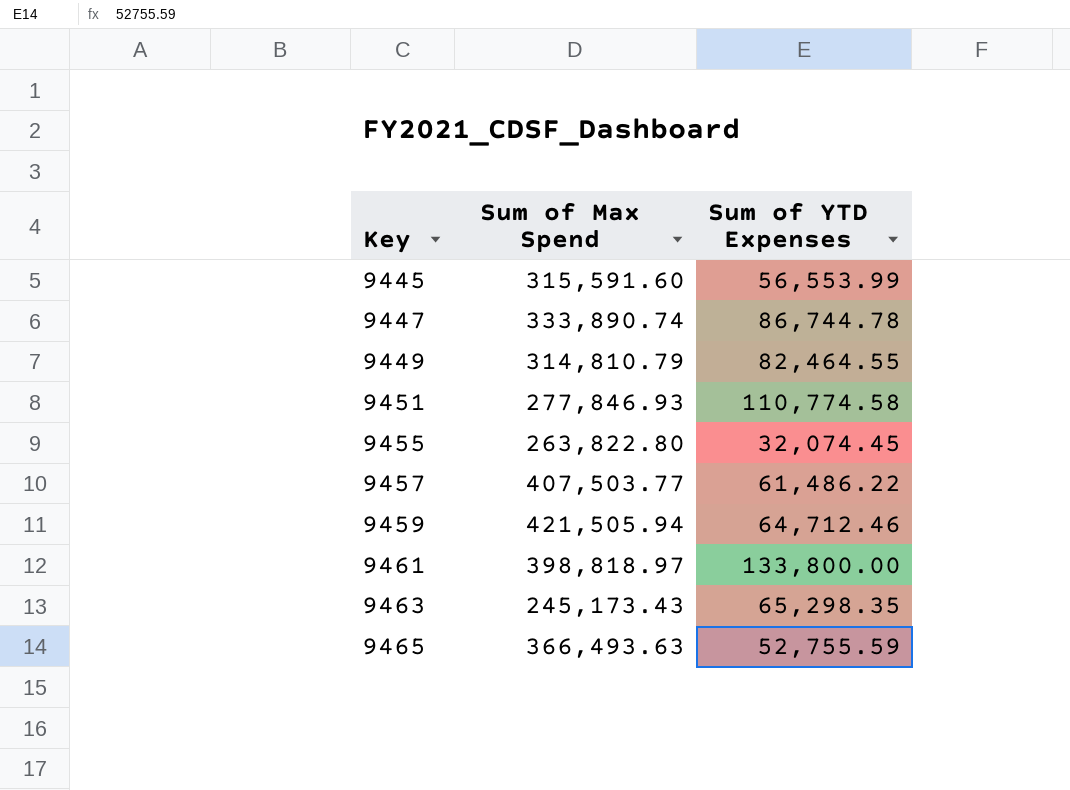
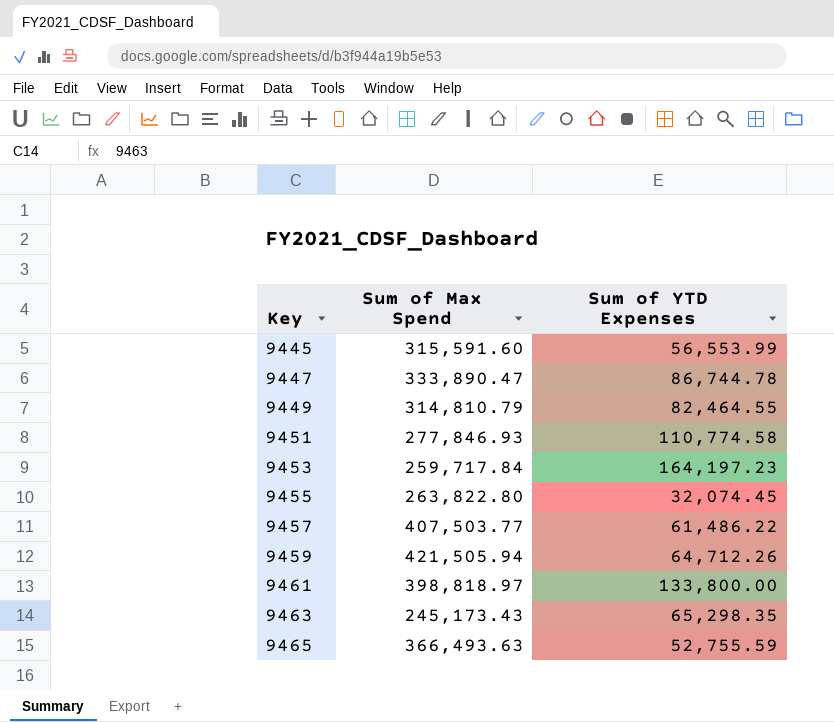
9447 | Sum of Max Spend: 333,890.74 -> 333,890.47
row 9453: none -> 259,717.84 | 164,197.23
9459 | Sum of YTD Expenses: 64,712.46 -> 64,712.26

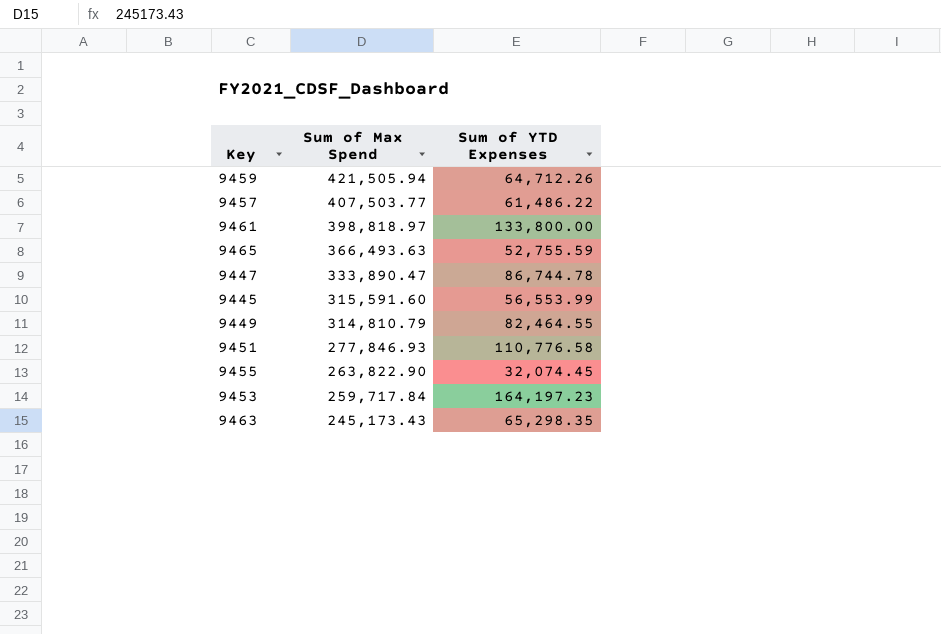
row order: Key ascending -> Sum of Max Spend descending
9451 | Sum of YTD Expenses: 110,774.58 -> 110,776.58
9455 | Sum of Max Spend: 263,822.80 -> 263,822.90

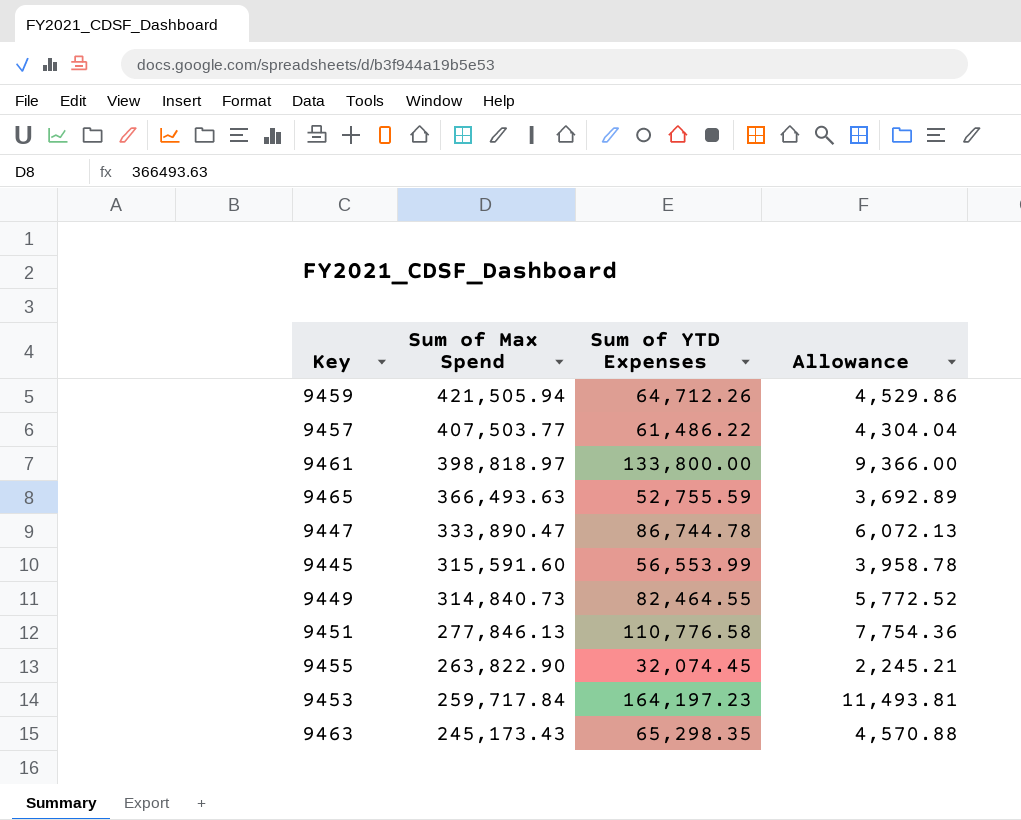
column Allowance | formula: none -> [Sum of YTD Expenses] * 0.07
9449 | Sum of Max Spend: 314,810.79 -> 314,840.73
9451 | Sum of Max Spend: 277,846.93 -> 277,846.13

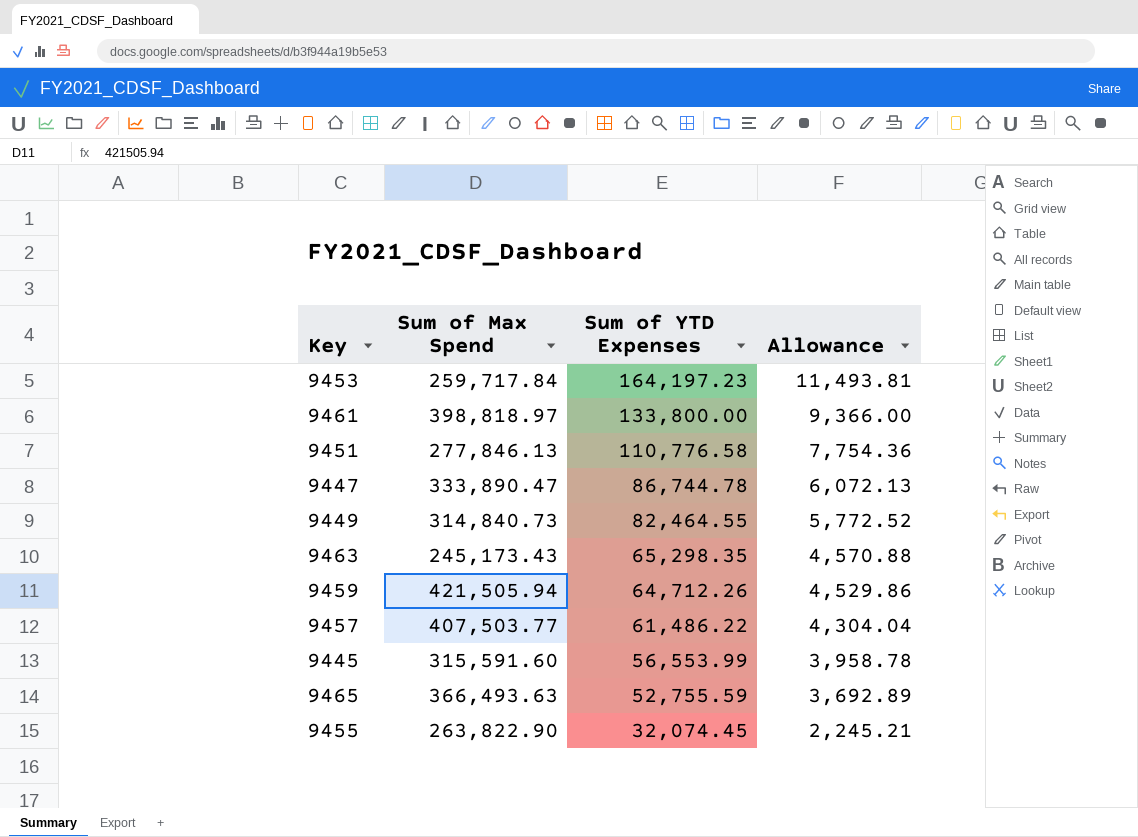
row order: Sum of Max Spend descending -> Sum of YTD Expenses descending

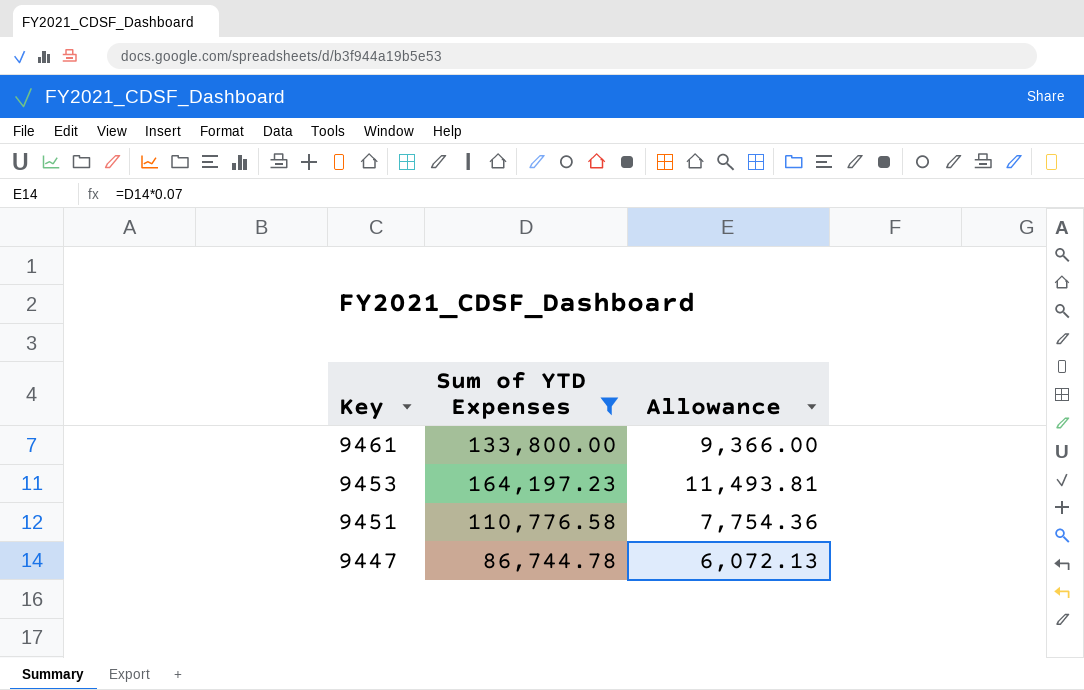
filter: none -> Sum of YTD Expenses >= 86,744.78
row order: Sum of YTD Expenses descending -> Key descending
column Sum of Max Spend | position: 2 -> none

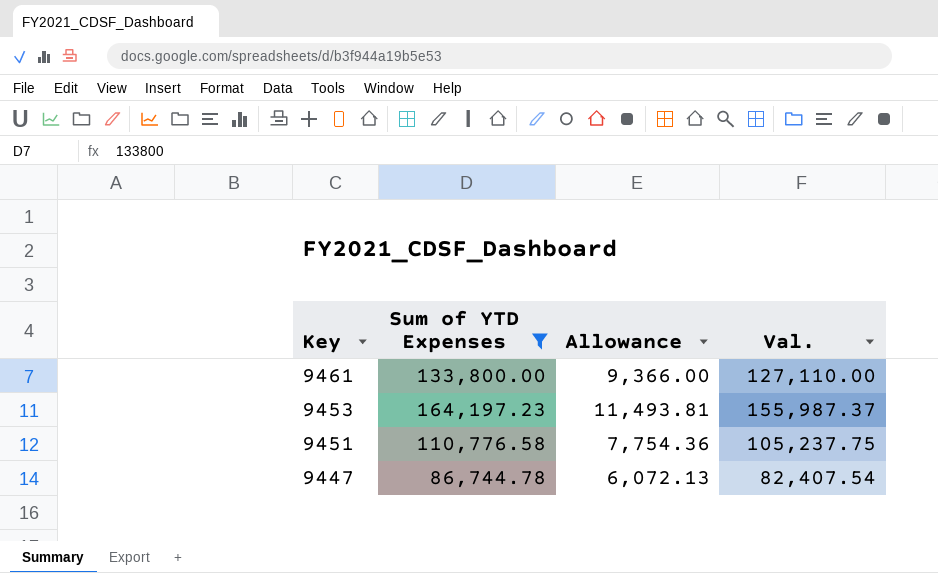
column Val. | formula: none -> [Sum of YTD Expenses] * 0.95

